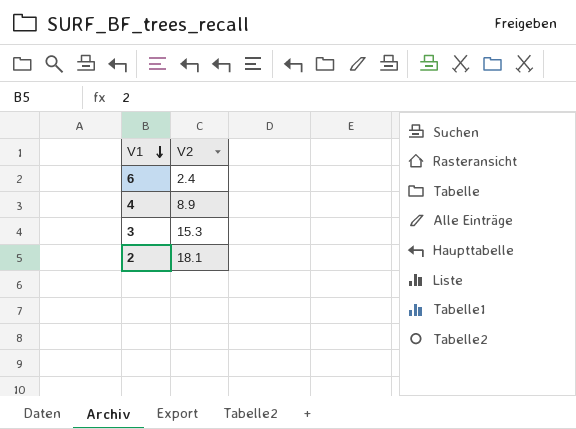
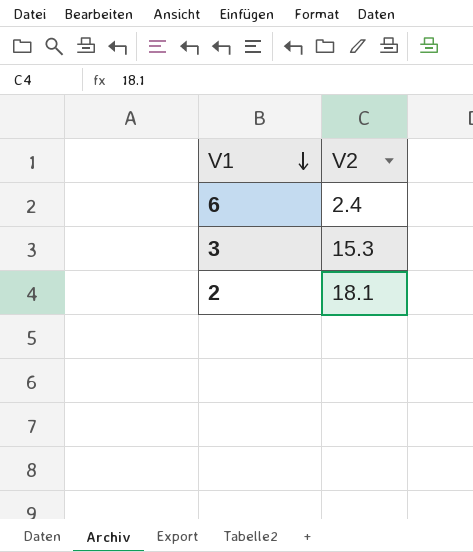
row 4: 8.9 -> none

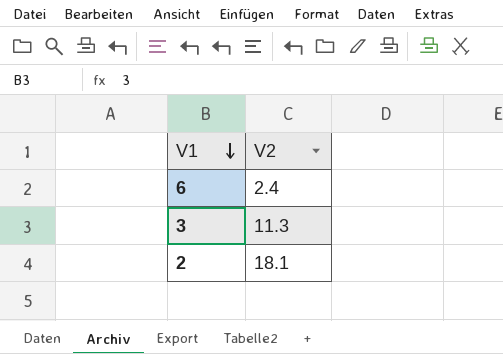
3 | V2: 15.3 -> 11.3

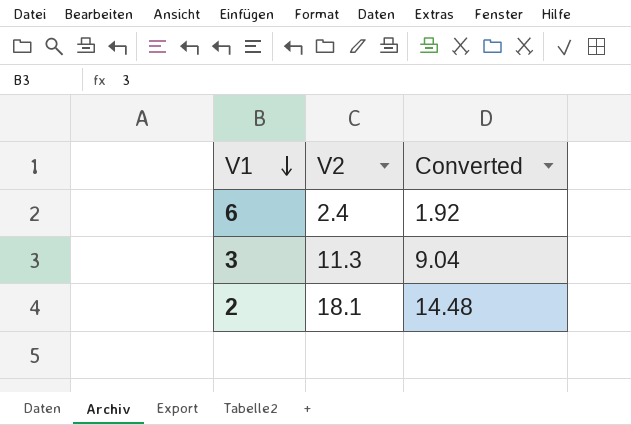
column Converted | formula: none -> [V2] * 0.8

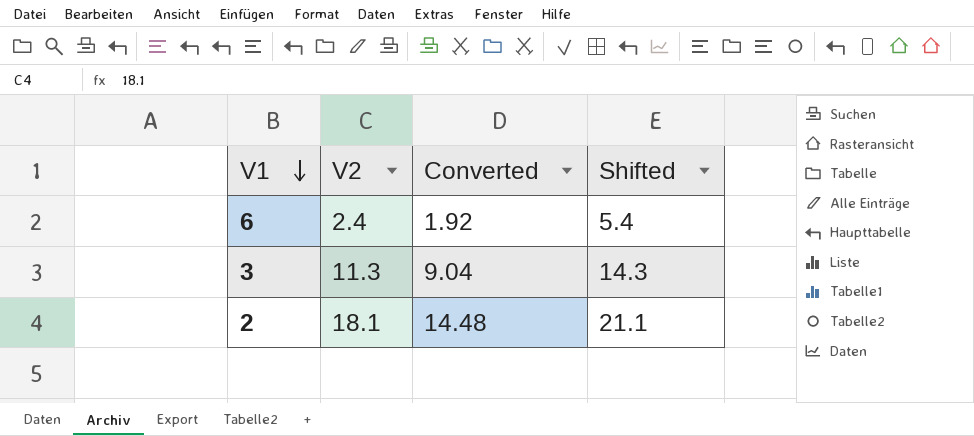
column Shifted | formula: none -> [V2] + 3

